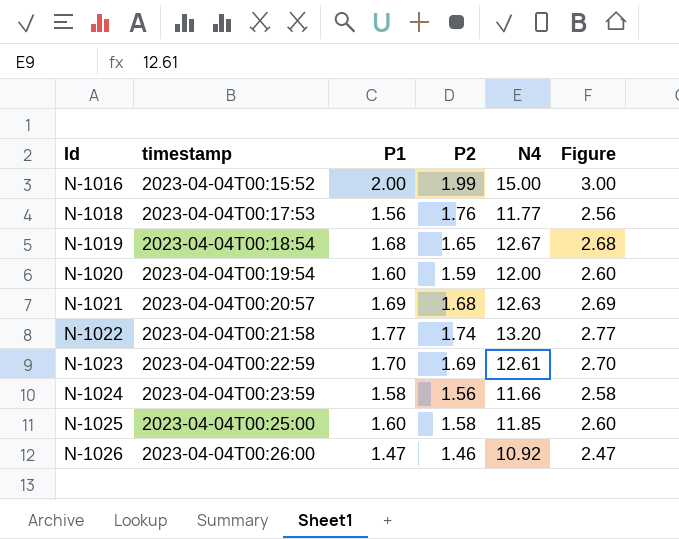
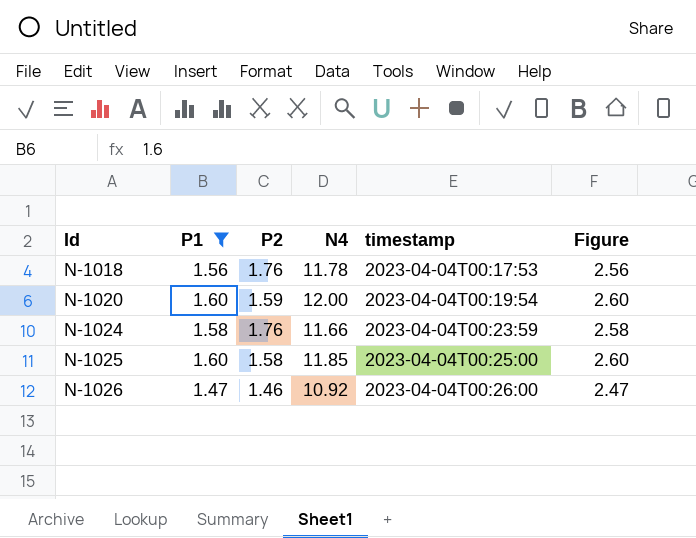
filter: none -> P1 <= 1.60
column timestamp | position: 2 -> 5
N-1018 | N4: 11.77 -> 11.78
N-1024 | P2: 1.56 -> 1.76

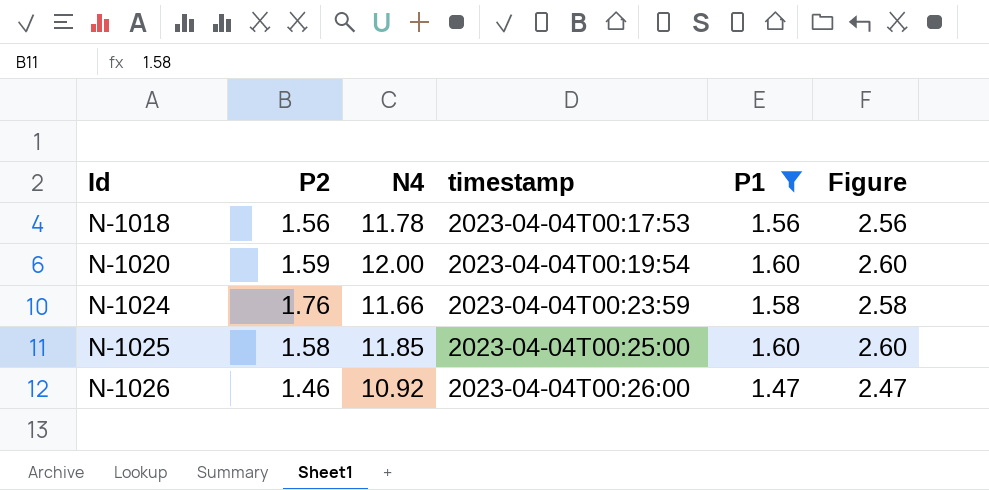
column P1 | position: 2 -> 5
N-1018 | P2: 1.76 -> 1.56

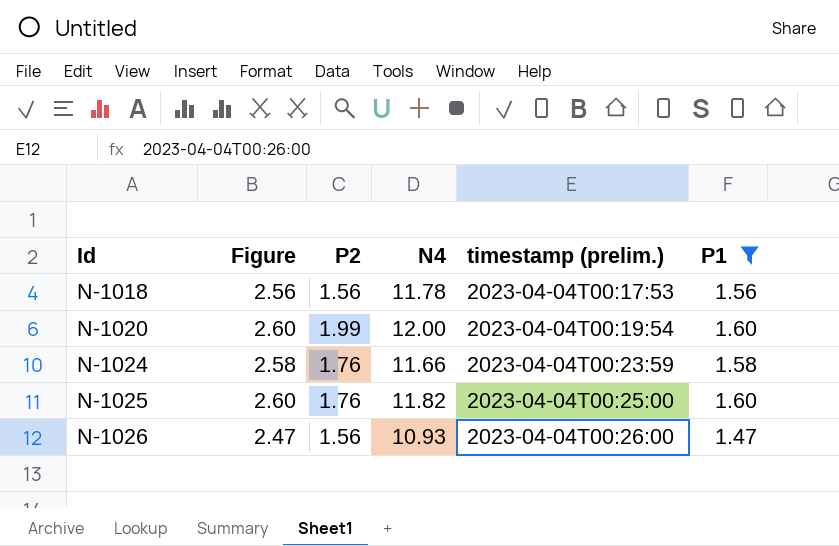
column Figure | position: 6 -> 2
column name: timestamp -> timestamp (prelim.)
N-1020 | P2: 1.59 -> 1.99
N-1025 | P2: 1.58 -> 1.76
N-1025 | N4: 11.85 -> 11.82
N-1026 | P2: 1.46 -> 1.56
N-1026 | N4: 10.92 -> 10.93

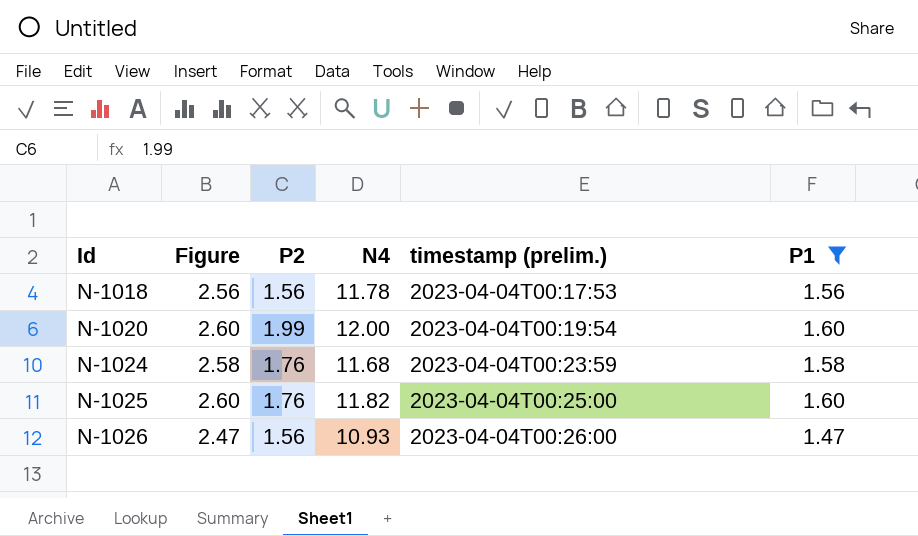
N-1024 | N4: 11.66 -> 11.68

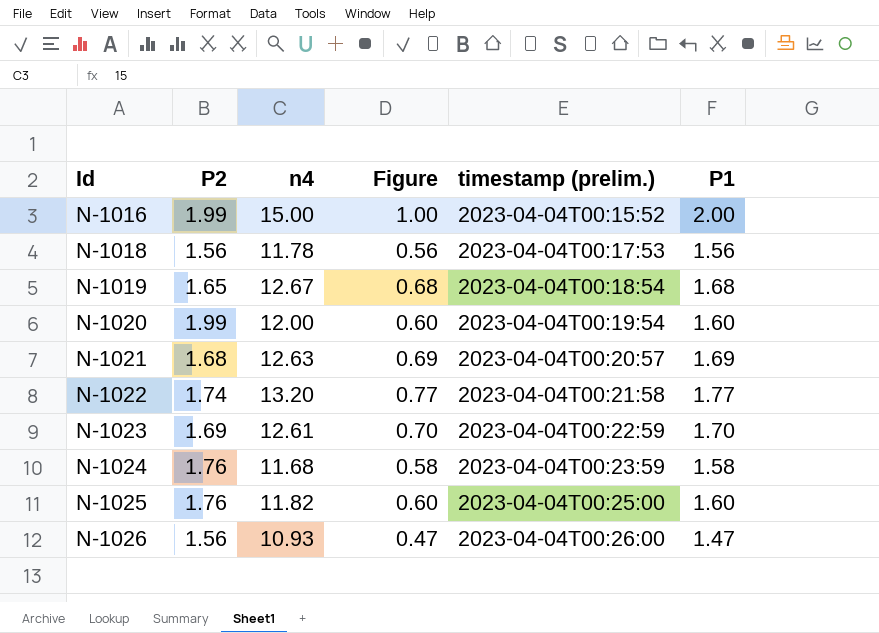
filter: P1 <= 1.60 -> none
column name: N4 -> n4
column Figure | formula: [P1] + 1 -> [P1] - 1
column Figure | position: 2 -> 4

